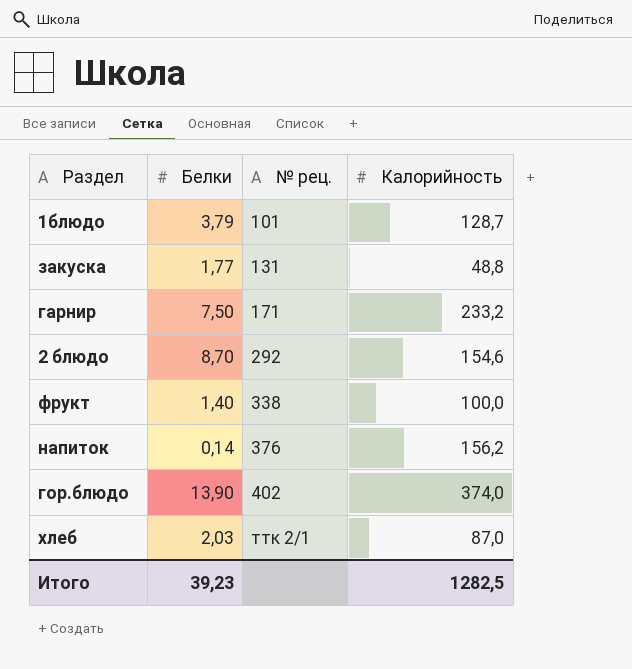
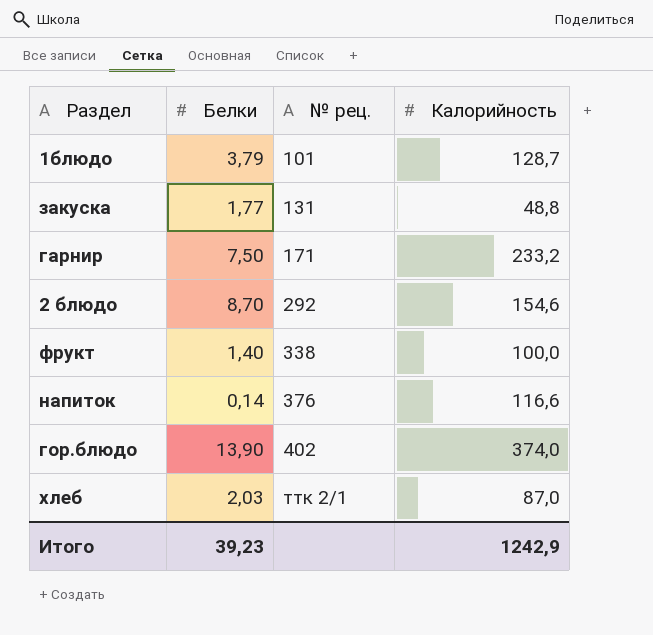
напиток | Калорийность: 156,2 -> 116,6
Итого | Калорийность: 1282,5 -> 1242,9

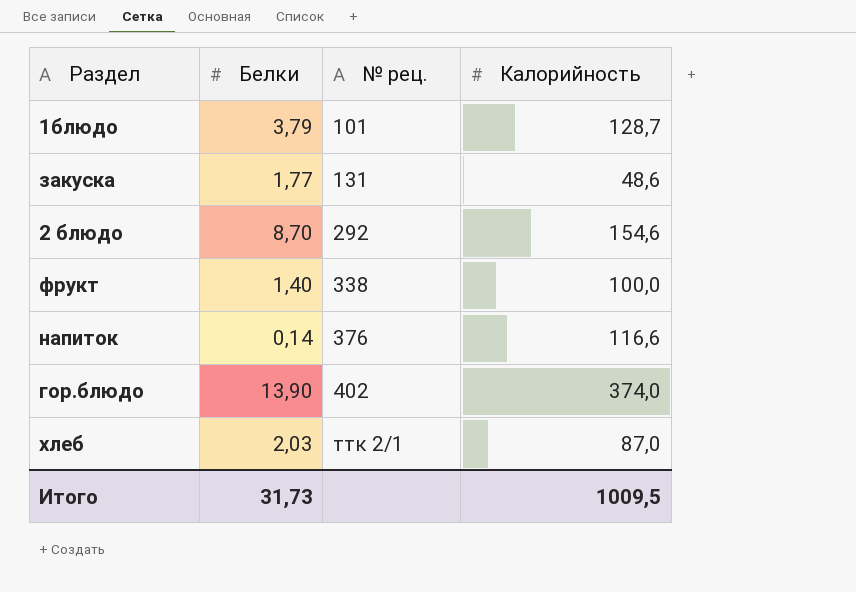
row гарнир: 7,50 | 171 | 233,2 -> none
закуска | Калорийность: 48,8 -> 48,6
Итого | Белки: 39,23 -> 31,73
Итого | Калорийность: 1242,9 -> 1009,5

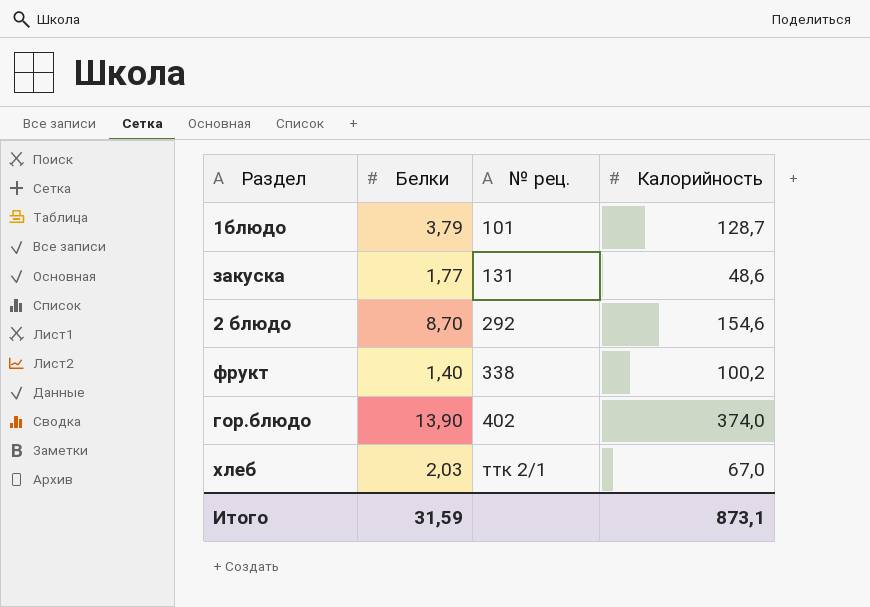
row напиток: 0,14 | 376 | 116,6 -> none
фрукт | Калорийность: 100,0 -> 100,2
хлеб | Калорийность: 87,0 -> 67,0
Итого | Белки: 31,73 -> 31,59
Итого | Калорийность: 1009,5 -> 873,1

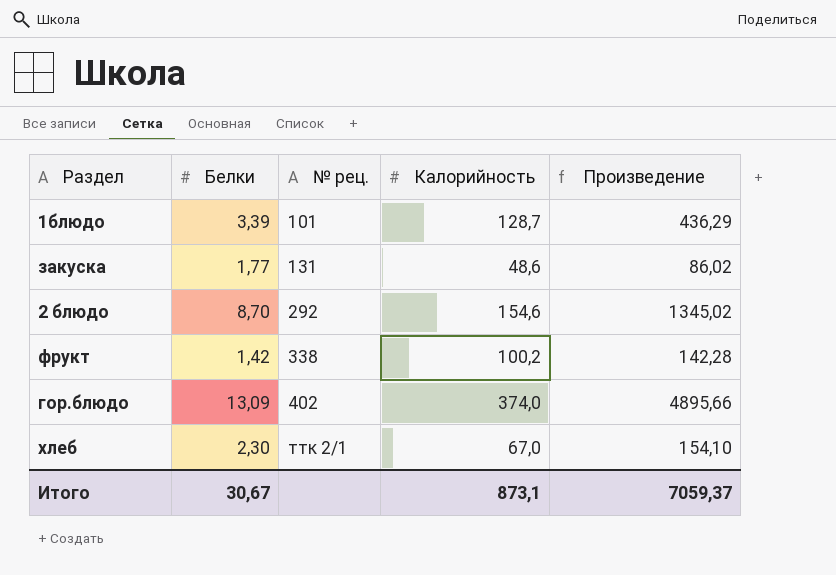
column Произведение | formula: none -> [Белки] * [Калорийность]
1блюдо | Белки: 3,79 -> 3,39
фрукт | Белки: 1,40 -> 1,42
гор.блюдо | Белки: 13,90 -> 13,09
хлеб | Белки: 2,03 -> 2,30
Итого | Белки: 31,59 -> 30,67

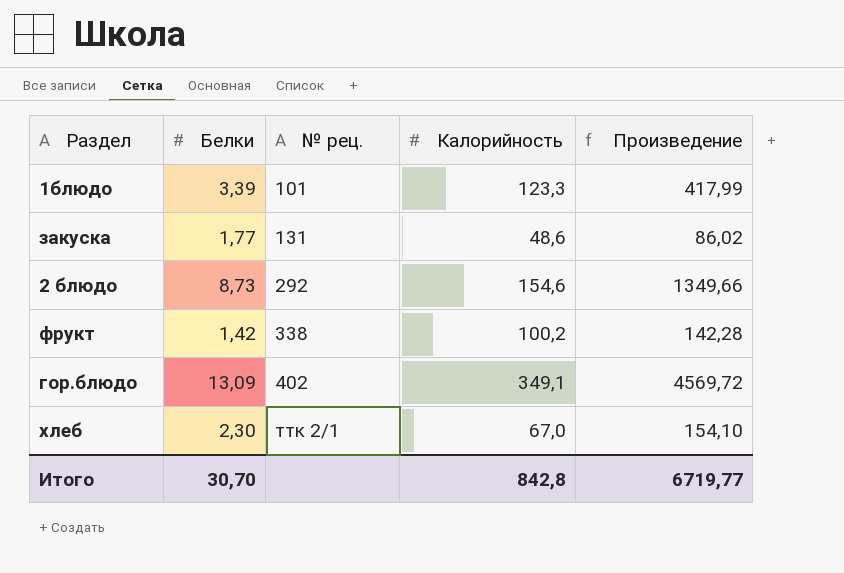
1блюдо | Калорийность: 128,7 -> 123,3
1блюдо | Произведение: 436,29 -> 417,99
2 блюдо | Белки: 8,70 -> 8,73
2 блюдо | Произведение: 1345,02 -> 1349,66
гор.блюдо | Калорийность: 374,0 -> 349,1
гор.блюдо | Произведение: 4895,66 -> 4569,72
Итого | Белки: 30,67 -> 30,70
Итого | Калорийность: 873,1 -> 842,8
Итого | Произведение: 7059,37 -> 6719,77

